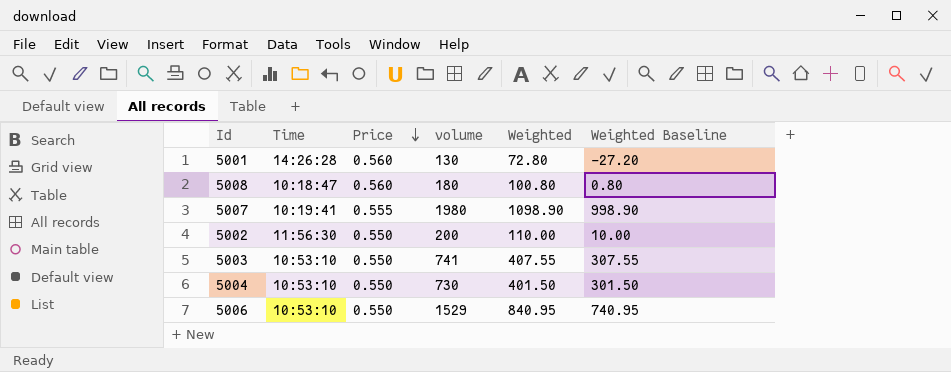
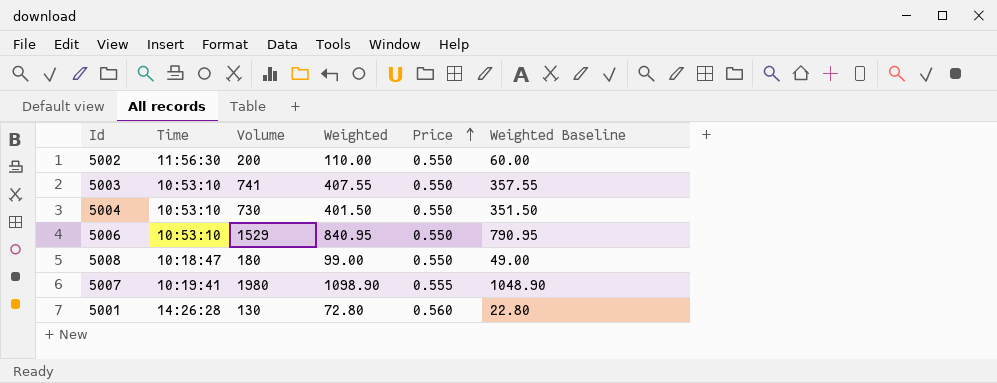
row order: Price descending -> Price ascending
column name: volume -> Volume
column Price | position: 3 -> 5
column Weighted Baseline | formula: [Weighted] - 100 -> [Weighted] - 50
5008 | Weighted: 100.80 -> 99.00
5008 | Price: 0.560 -> 0.550

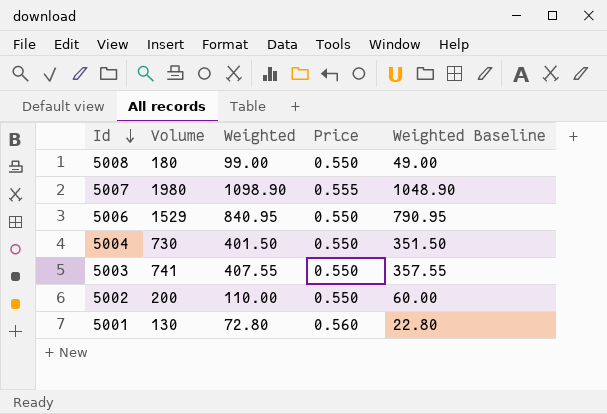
row order: Price ascending -> Id descending
column Time | position: 2 -> none

